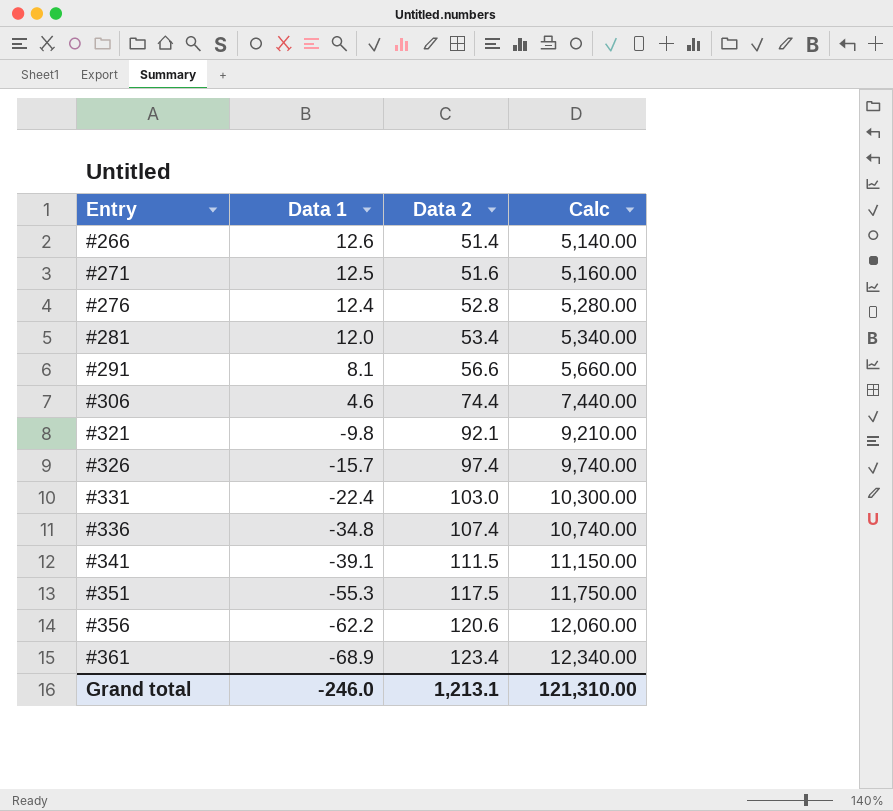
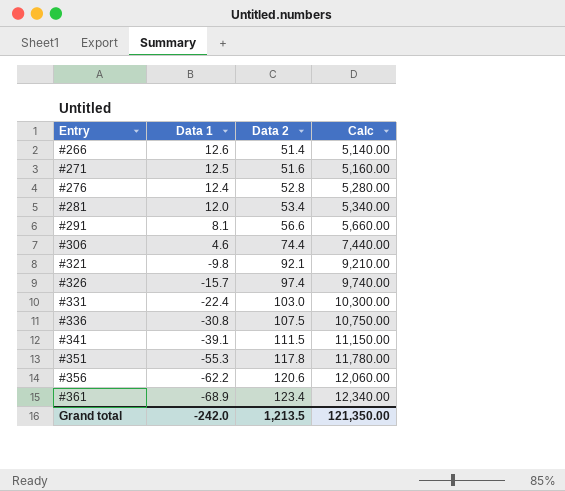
#336 | Data 1: -34.8 -> -30.8
#336 | Data 2: 107.4 -> 107.5
#336 | Calc: 10,740.00 -> 10,750.00
#351 | Data 2: 117.5 -> 117.8
#351 | Calc: 11,750.00 -> 11,780.00
Grand total | Data 1: -246.0 -> -242.0
Grand total | Data 2: 1,213.1 -> 1,213.5
Grand total | Calc: 121,310.00 -> 121,350.00

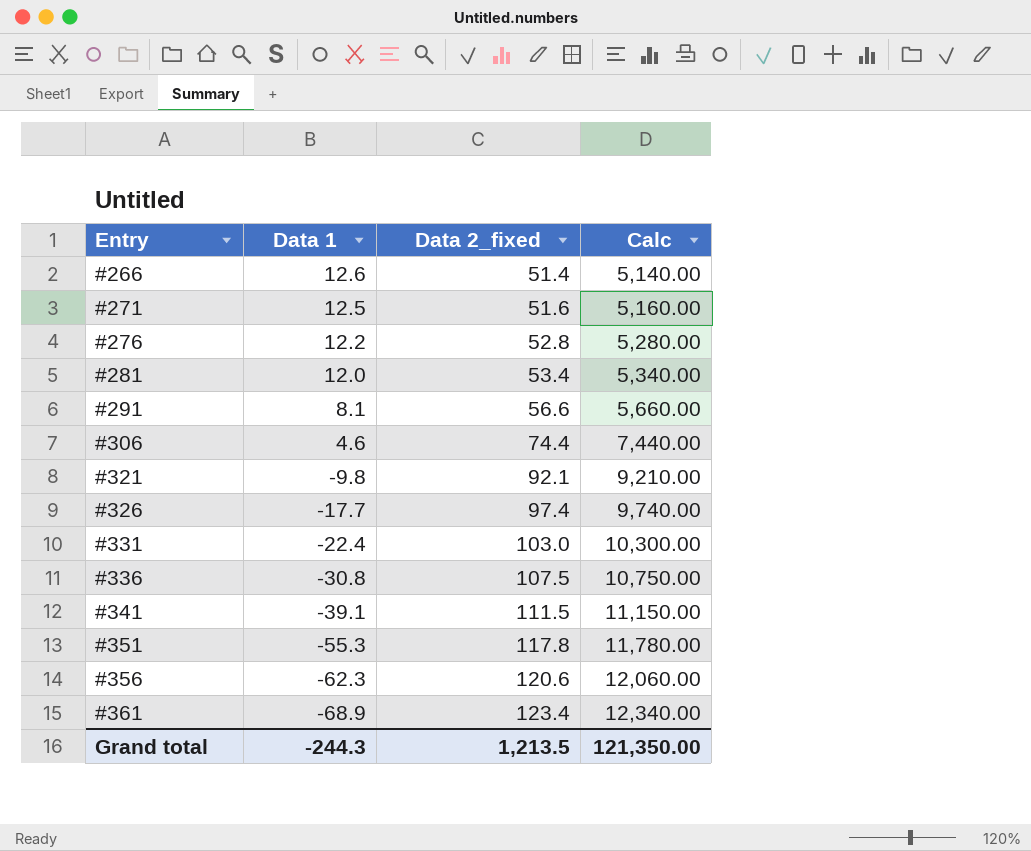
column name: Data 2 -> Data 2_fixed
#276 | Data 1: 12.4 -> 12.2
#326 | Data 1: -15.7 -> -17.7
#356 | Data 1: -62.2 -> -62.3
Grand total | Data 1: -242.0 -> -244.3

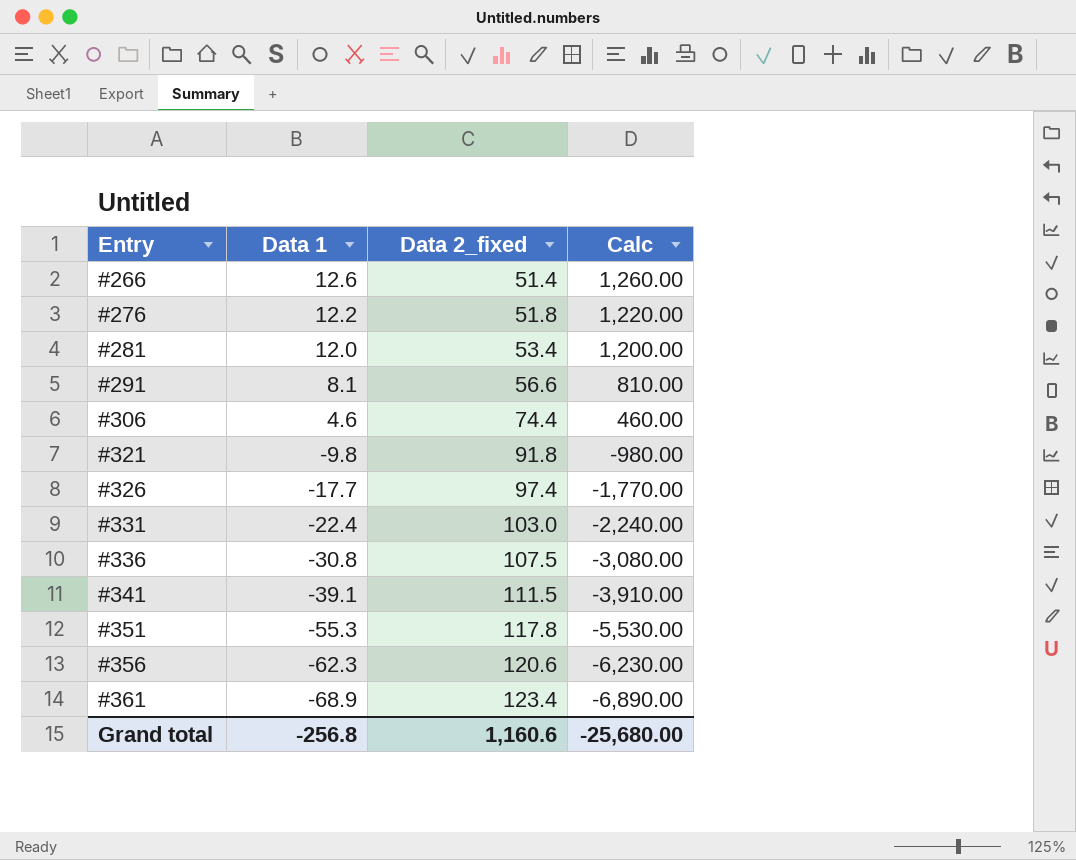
column Calc | formula: [Data 2_fixed] * 100 -> [Data 1] * 100
row #271: 12.5 | 51.6 | 5,160.00 -> none
#276 | Data 2_fixed: 52.8 -> 51.8
#321 | Data 2_fixed: 92.1 -> 91.8
Grand total | Data 1: -244.3 -> -256.8
Grand total | Data 2_fixed: 1,213.5 -> 1,160.6
Grand total | Calc: 121,350.00 -> -25,680.00

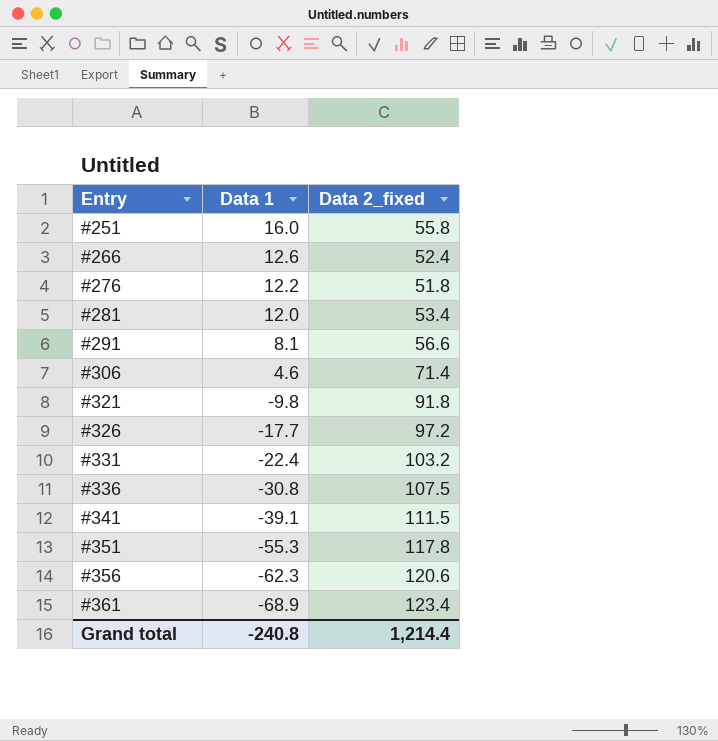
column Calc | formula: [Data 1] * 100 -> none
row #251: none -> 16.0 | 55.8
#266 | Data 2_fixed: 51.4 -> 52.4
#306 | Data 2_fixed: 74.4 -> 71.4
#326 | Data 2_fixed: 97.4 -> 97.2
#331 | Data 2_fixed: 103.0 -> 103.2
Grand total | Data 1: -256.8 -> -240.8
Grand total | Data 2_fixed: 1,160.6 -> 1,214.4

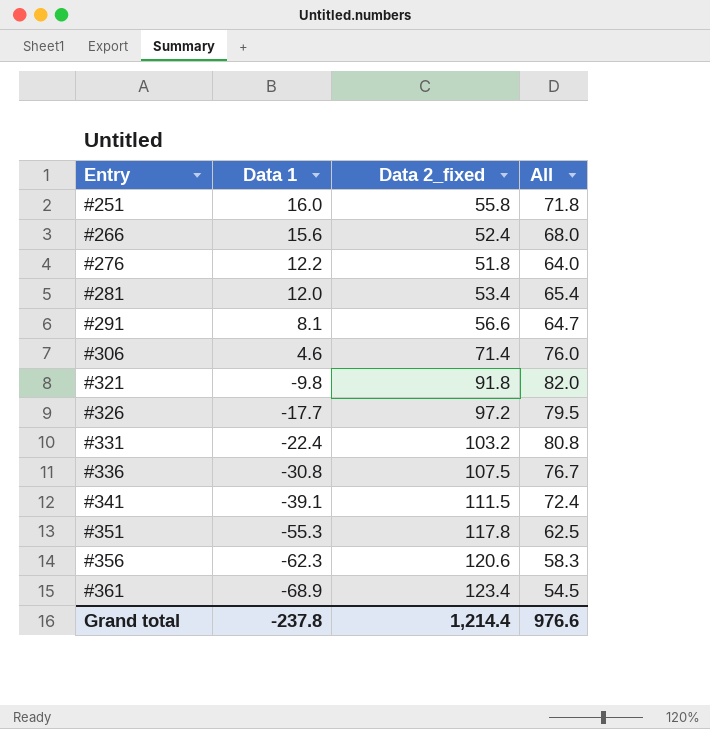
column All | formula: none -> [Data 1] + [Data 2_fixed]
#266 | Data 1: 12.6 -> 15.6
Grand total | Data 1: -240.8 -> -237.8

